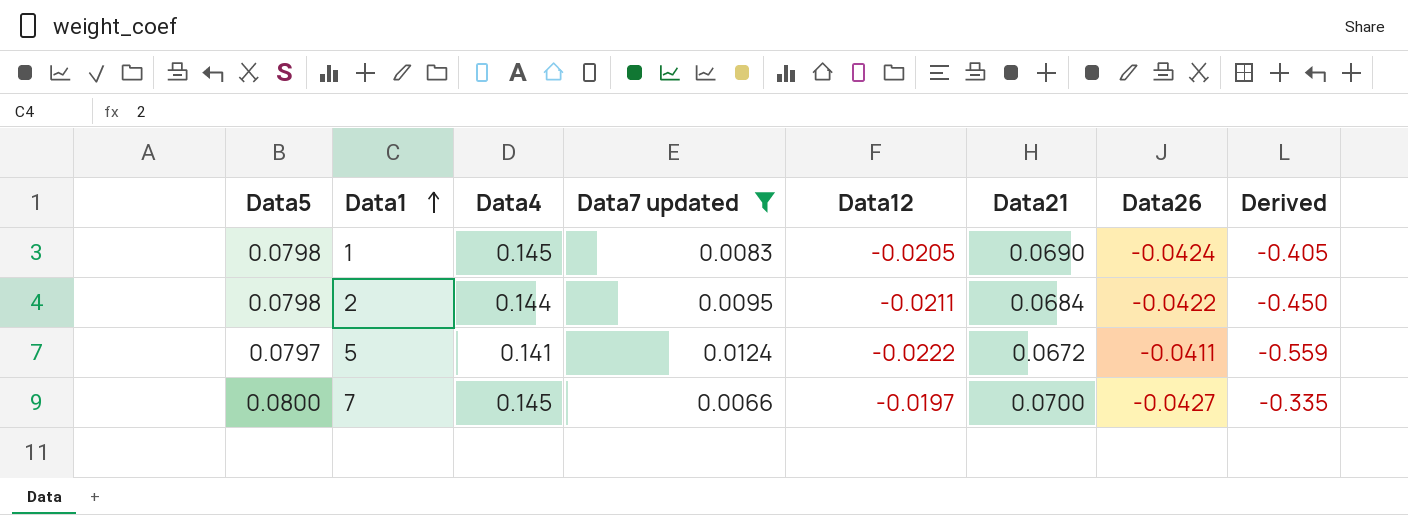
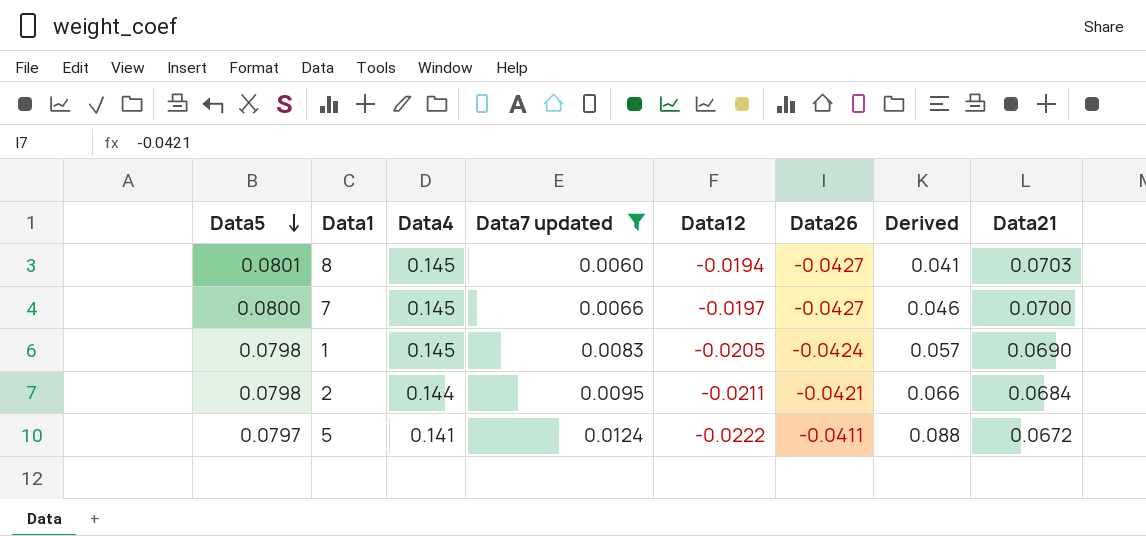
row order: Data1 ascending -> Data5 descending
column Derived | formula: [Data7 updated] / [Data12] -> [Data7 updated] / [Data4]
column Data21 | position: 6 -> 8
row 8: none -> 0.0801 | 0.145 | 0.0060 | -0.0194 | -0.0427 | 0.041 | 0.0703
2 | Data26: -0.0422 -> -0.0421

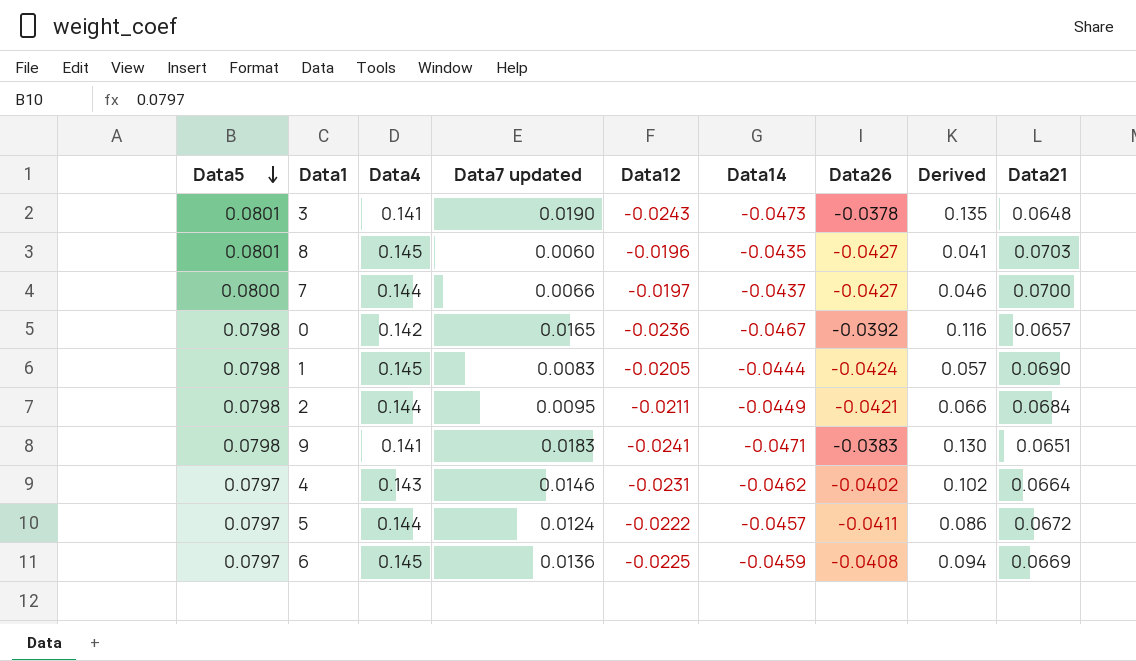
filter: Data7 updated <= 0.0124 -> none
column Data14 | position: none -> 6
8 | Data12: -0.0194 -> -0.0196
7 | Data4: 0.145 -> 0.144
5 | Data4: 0.141 -> 0.144
5 | Derived: 0.088 -> 0.086

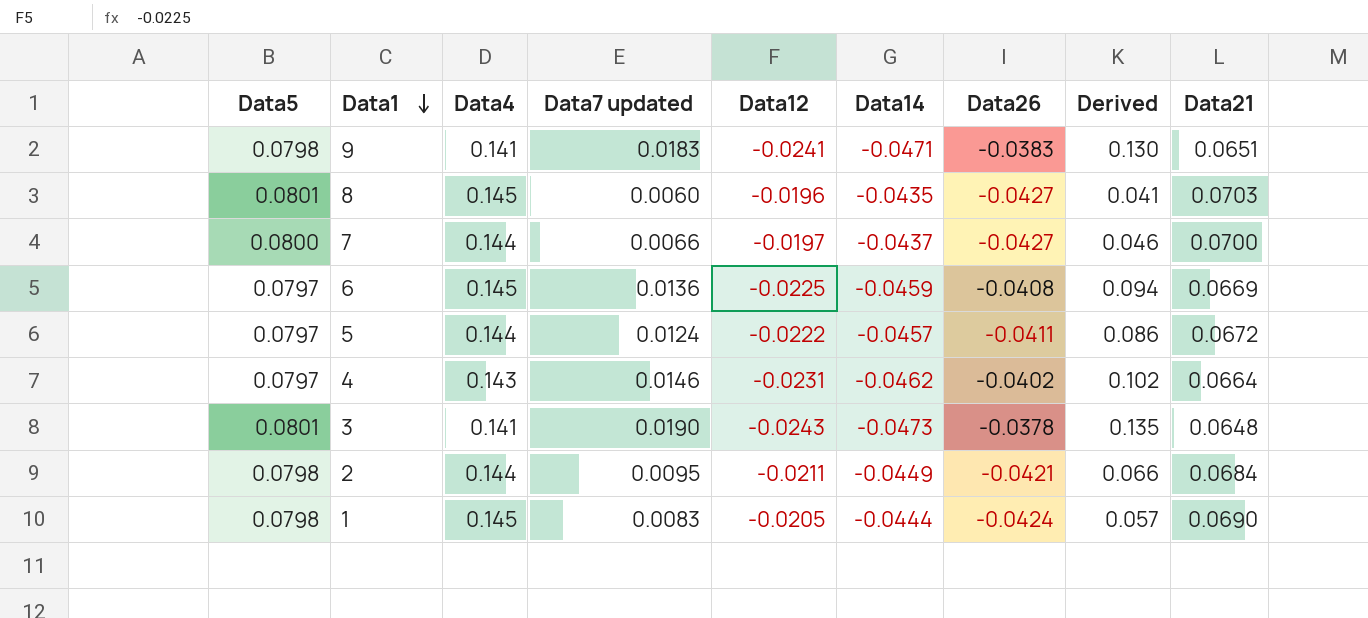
row order: Data5 descending -> Data1 descending
row 0: 0.0798 | 0.142 | 0.0165 | -0.0236 | -0.0467 | -0.0392 | 0.116 | 0.0657 -> none

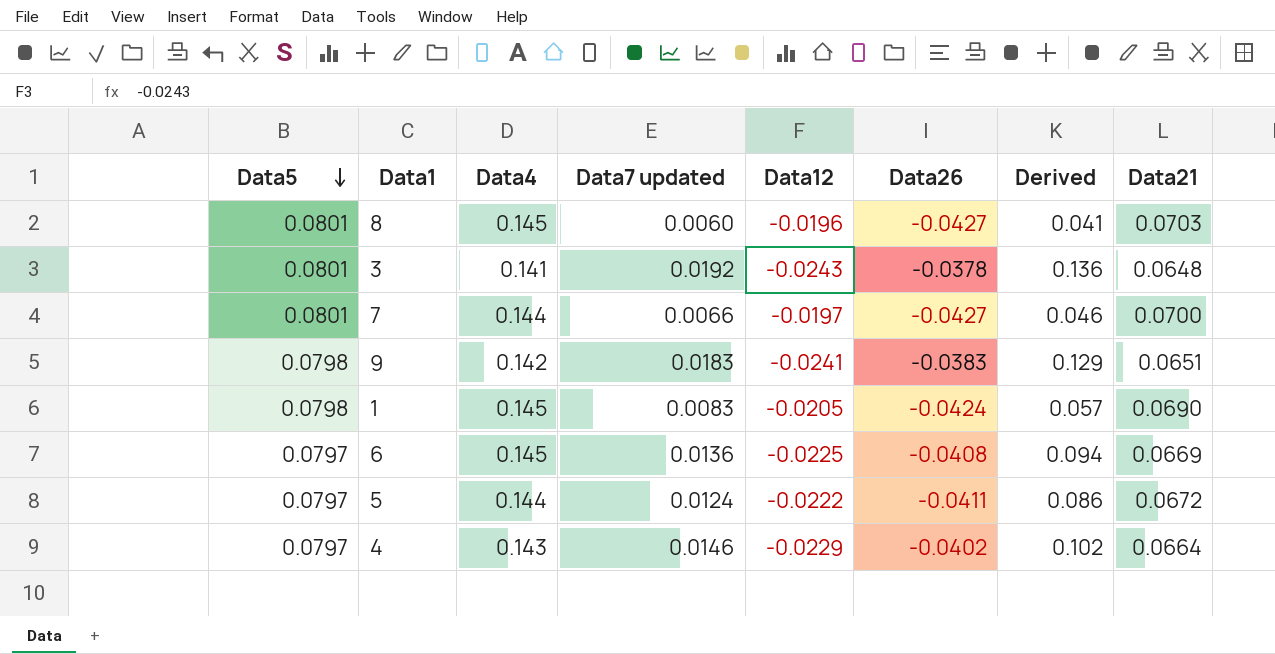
row order: Data1 descending -> Data5 descending
column Data14 | position: 6 -> none
row 2: 0.0798 | 0.144 | 0.0095 | -0.0211 | -0.0449 | -0.0421 | 0.066 | 0.0684 -> none
3 | Data7 updated: 0.0190 -> 0.0192
3 | Derived: 0.135 -> 0.136
7 | Data5: 0.0800 -> 0.0801
9 | Data4: 0.141 -> 0.142
9 | Derived: 0.130 -> 0.129
4 | Data12: -0.0231 -> -0.0229

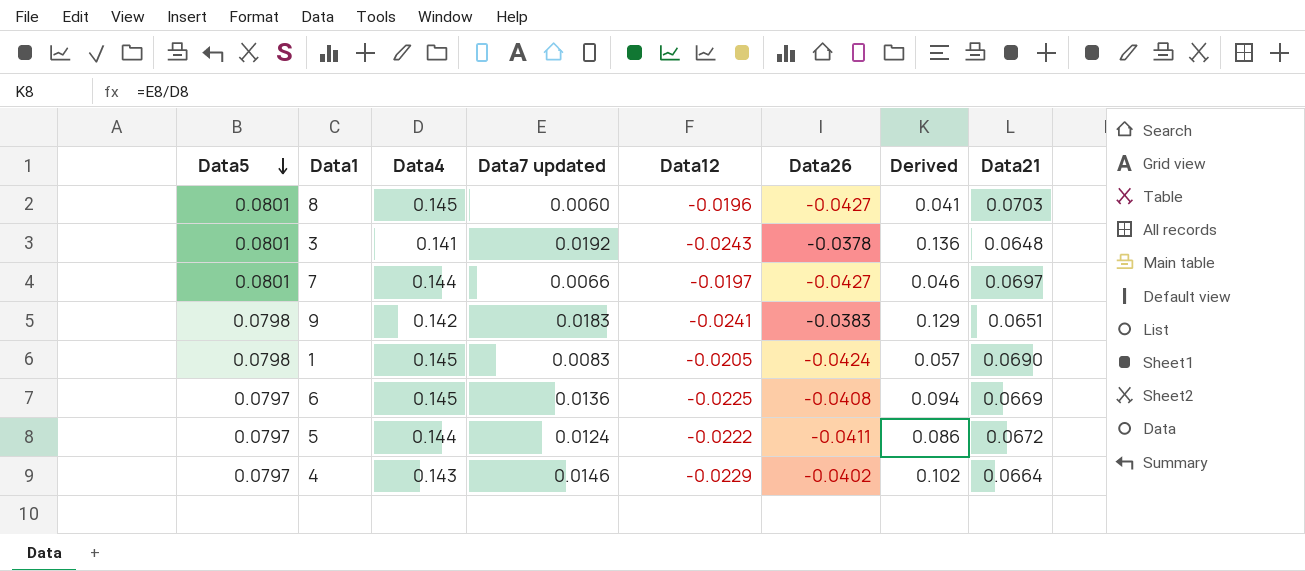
7 | Data21: 0.0700 -> 0.0697

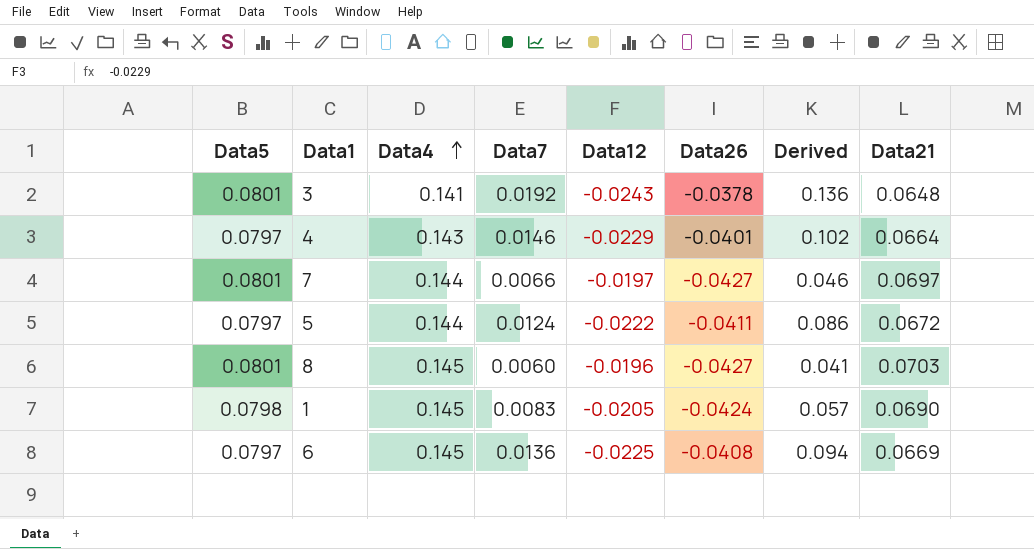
row order: Data5 descending -> Data4 ascending
column name: Data7 updated -> Data7
row 9: 0.0798 | 0.142 | 0.0183 | -0.0241 | -0.0383 | 0.129 | 0.0651 -> none
4 | Data26: -0.0402 -> -0.0401

